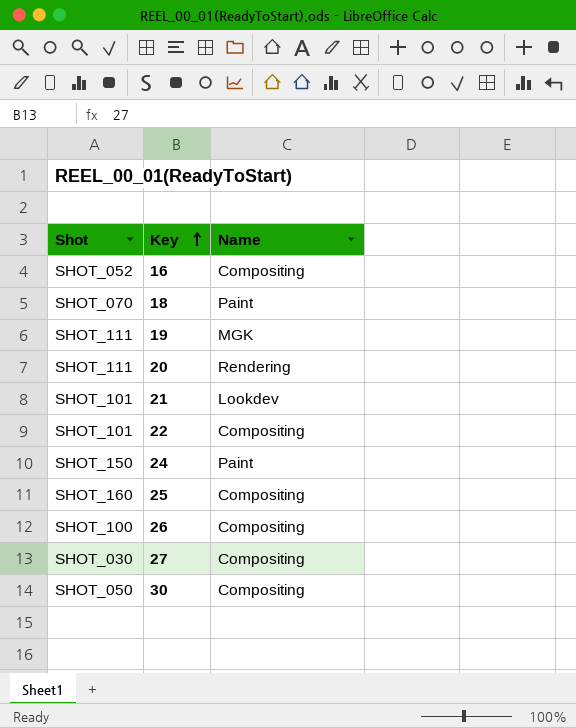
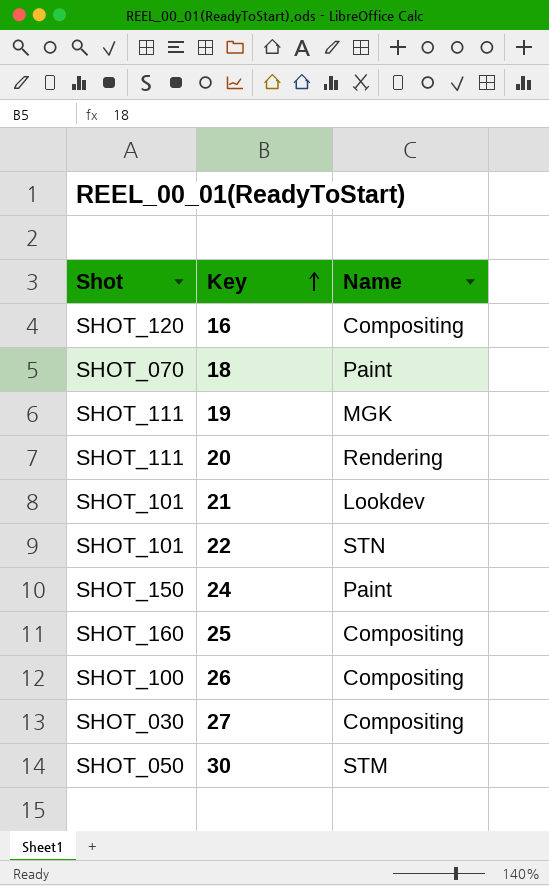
16 | Shot: SHOT_052 -> SHOT_120
22 | Name: Compositing -> STN
30 | Name: Compositing -> STM

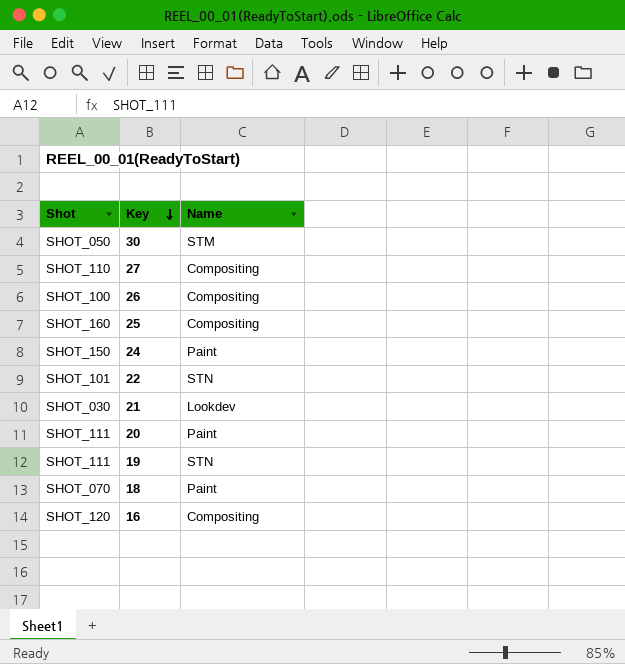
row order: Key ascending -> Key descending
27 | Shot: SHOT_030 -> SHOT_110
21 | Shot: SHOT_101 -> SHOT_030
20 | Name: Rendering -> Paint
19 | Name: MGK -> STN

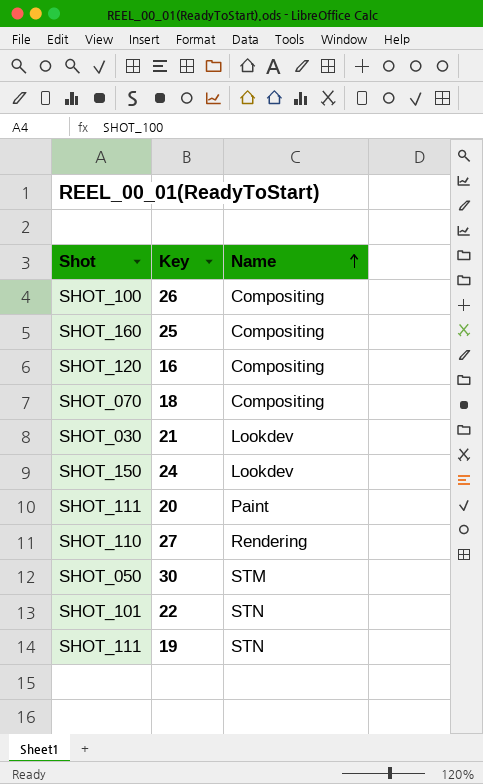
row order: Key descending -> Name ascending
18 | Name: Paint -> Compositing
24 | Name: Paint -> Lookdev
27 | Name: Compositing -> Rendering

